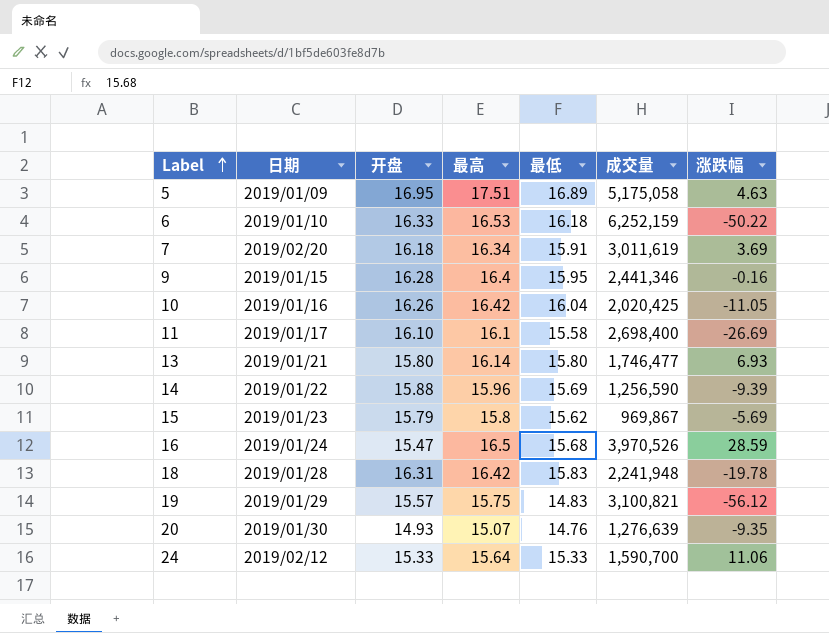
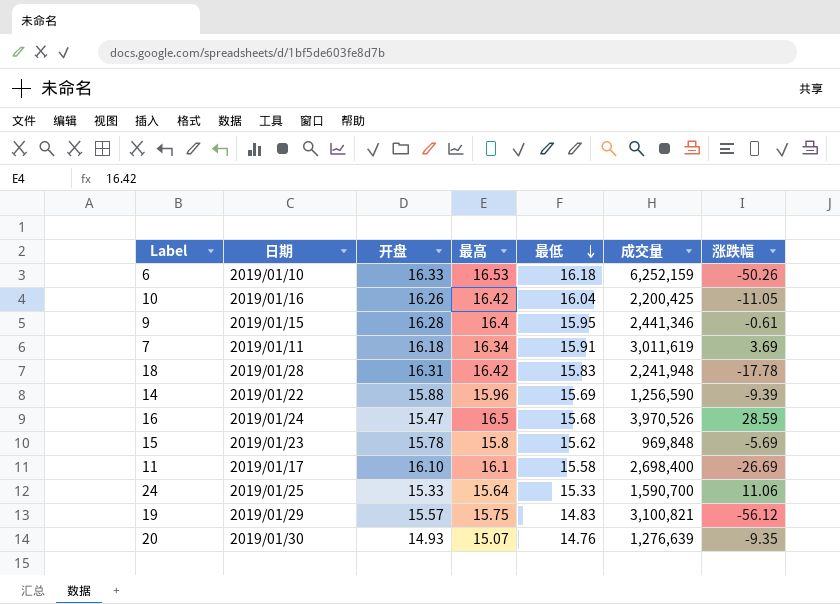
row order: Label ascending -> 最低 descending
row 5: 2019/01/09 | 16.95 | 17.51 | 16.89 | 5,175,058 | 4.63 -> none
row 13: 2019/01/21 | 15.80 | 16.14 | 15.80 | 1,746,477 | 6.93 -> none
6 | 涨跌幅: -50.22 -> -50.26
10 | 成交量: 2,020,425 -> 2,200,425
9 | 涨跌幅: -0.16 -> -0.61
7 | 日期: 2019/02/20 -> 2019/01/11
18 | 涨跌幅: -19.78 -> -17.78
15 | 开盘: 15.79 -> 15.78
15 | 成交量: 969,867 -> 969,848
24 | 日期: 2019/02/12 -> 2019/01/25

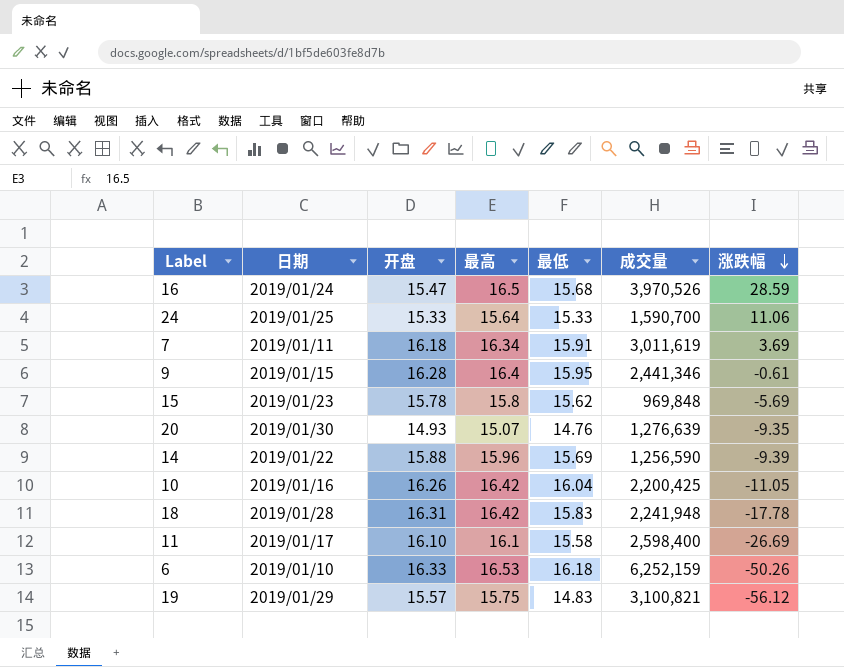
row order: 最低 descending -> 涨跌幅 descending
11 | 成交量: 2,698,400 -> 2,598,400

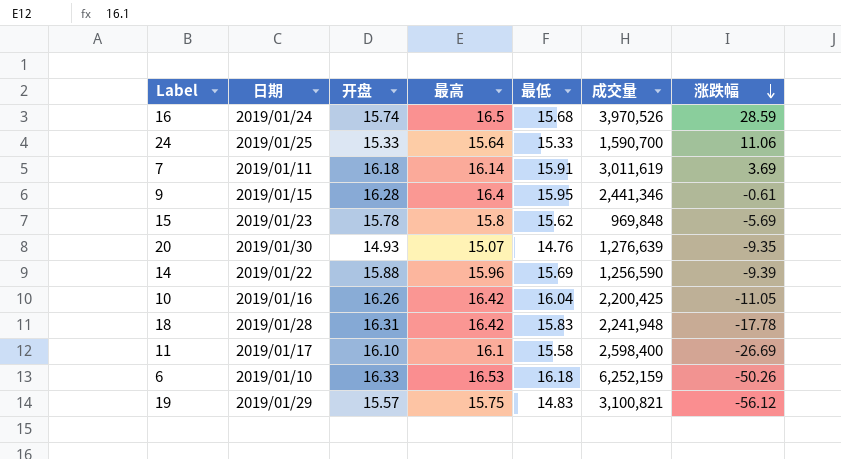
16 | 开盘: 15.47 -> 15.74
7 | 最高: 16.34 -> 16.14

